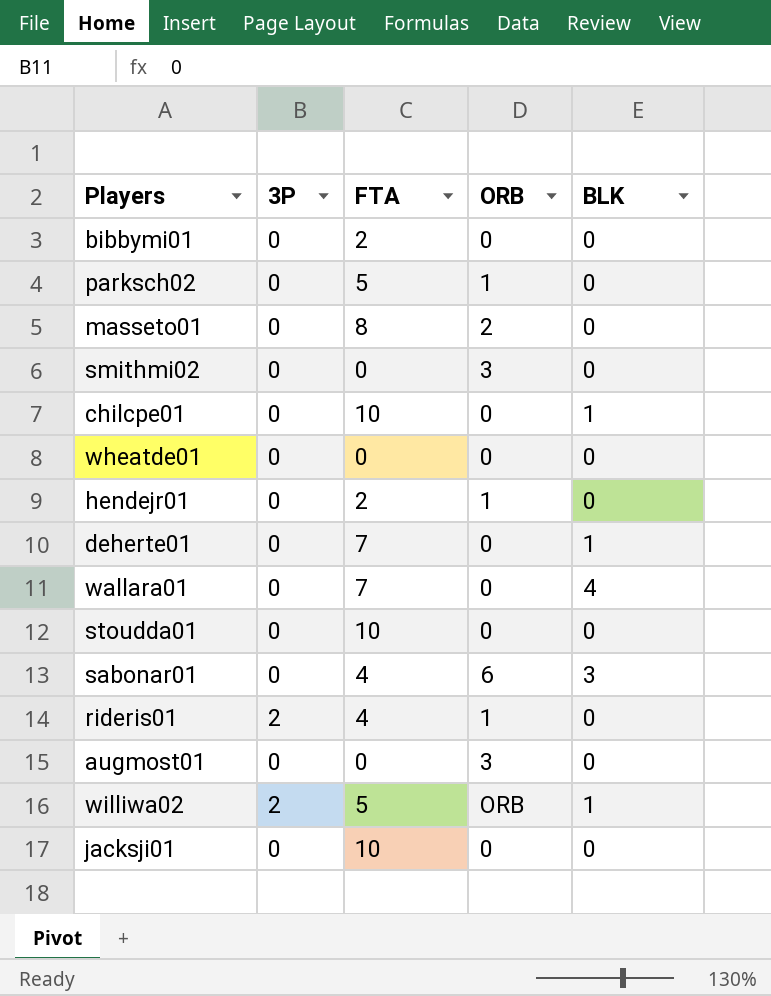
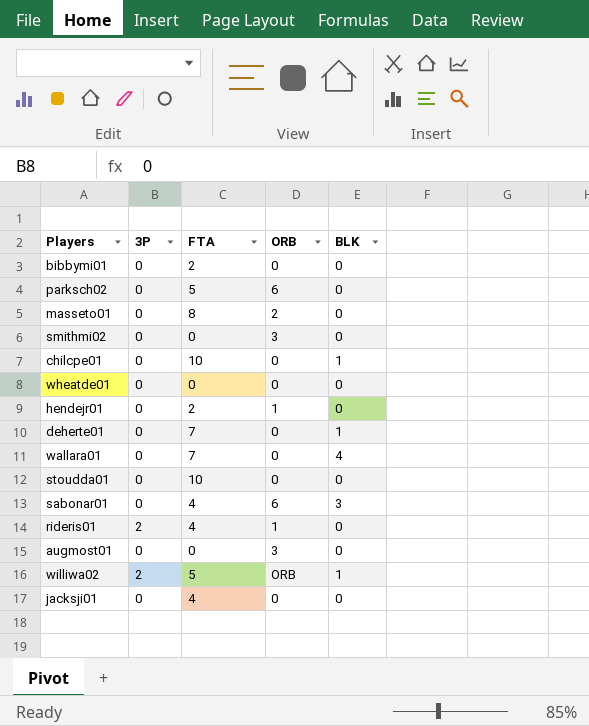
parksch02 | ORB: 1 -> 6
jacksji01 | FTA: 10 -> 4

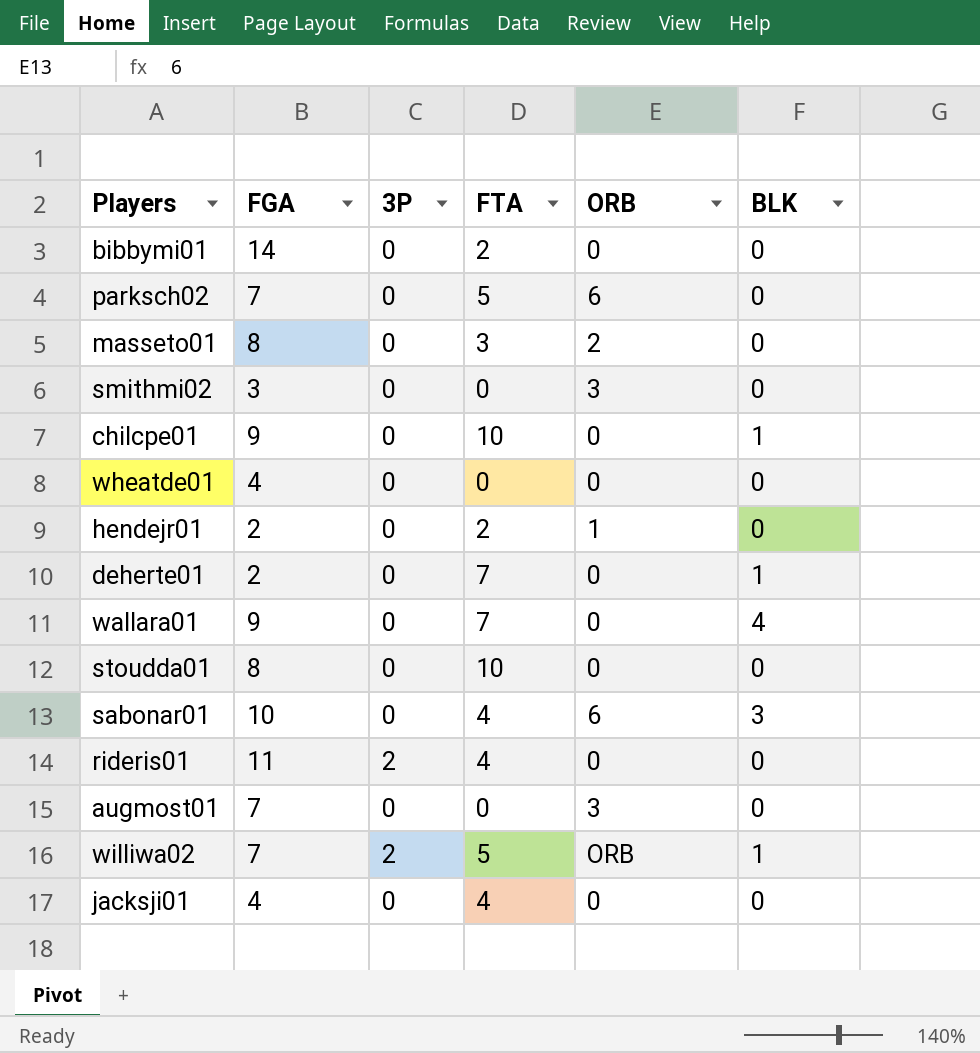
column FGA | position: none -> 2
masseto01 | FTA: 8 -> 3
rideris01 | ORB: 1 -> 0

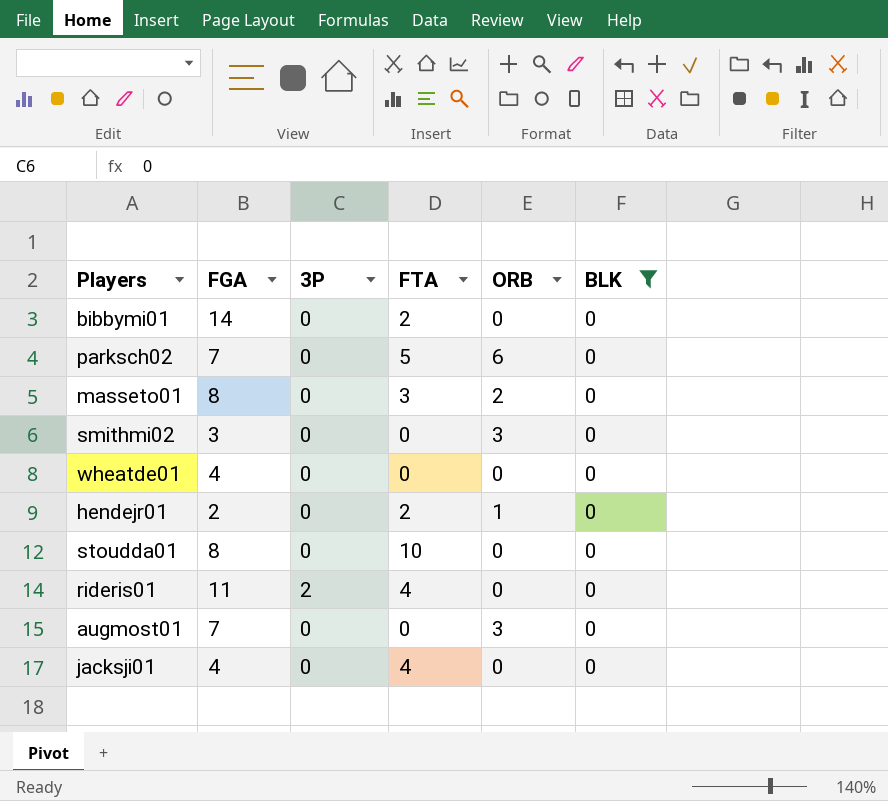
filter: none -> BLK = 0

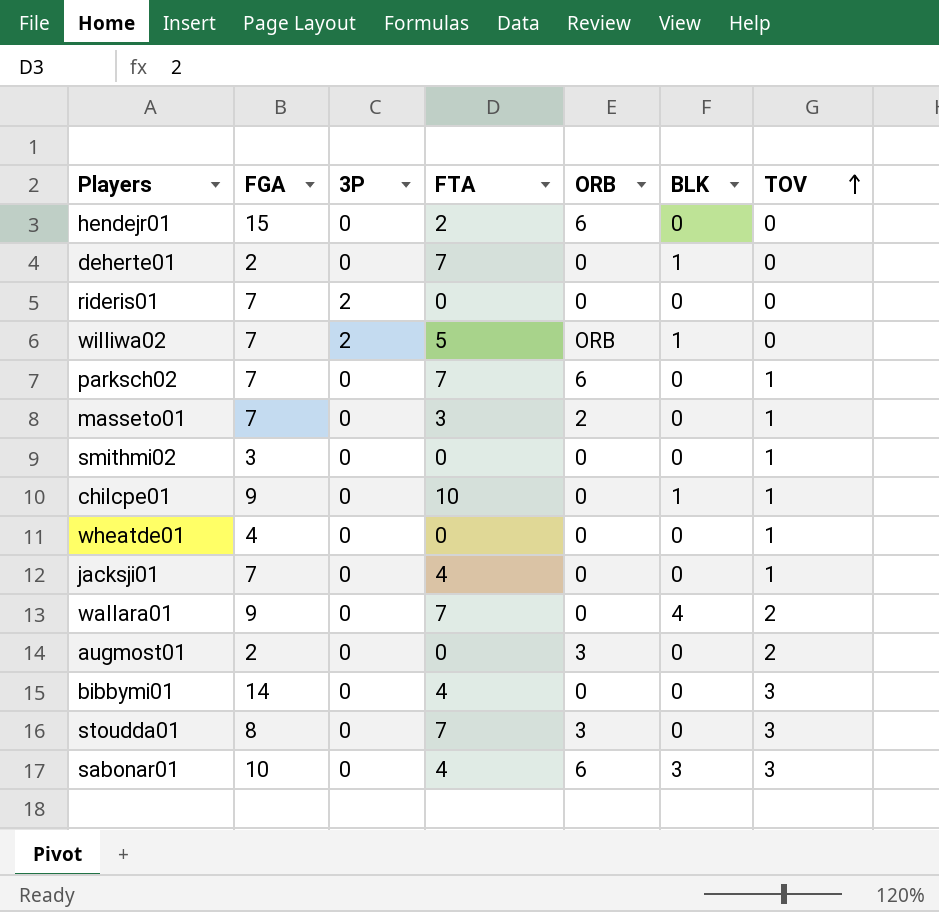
filter: BLK = 0 -> none
row order: none -> TOV ascending
column TOV | position: none -> 7
hendejr01 | FGA: 2 -> 15
hendejr01 | ORB: 1 -> 6
rideris01 | FGA: 11 -> 7
rideris01 | FTA: 4 -> 0
parksch02 | FTA: 5 -> 7
masseto01 | FGA: 8 -> 7
smithmi02 | ORB: 3 -> 0
jacksji01 | FGA: 4 -> 7
augmost01 | FGA: 7 -> 2
bibbymi01 | FTA: 2 -> 4
stoudda01 | FTA: 10 -> 7
stoudda01 | ORB: 0 -> 3

